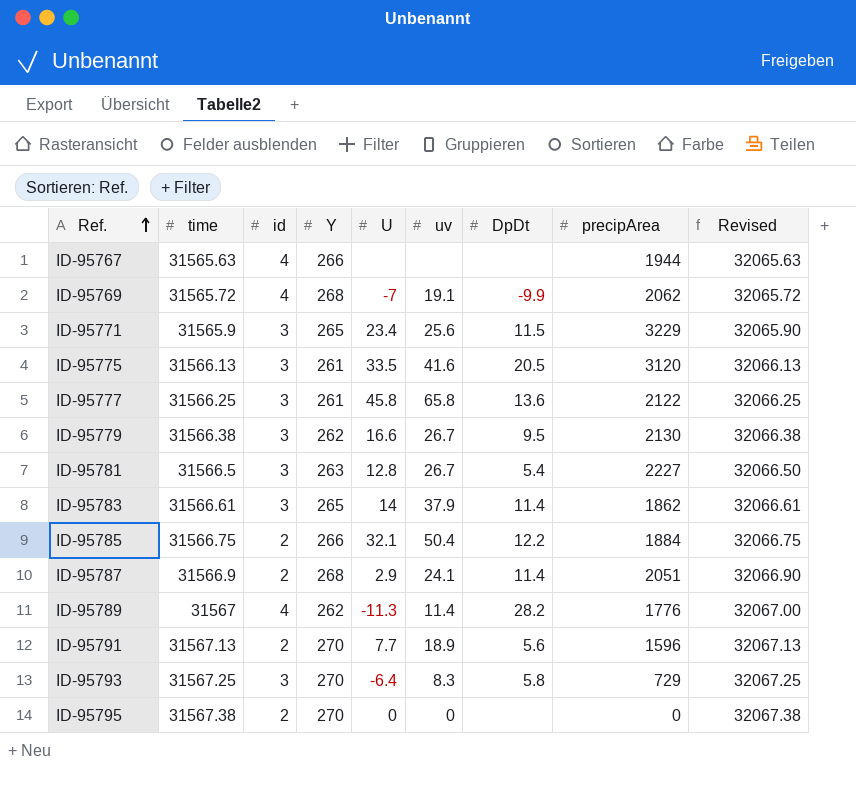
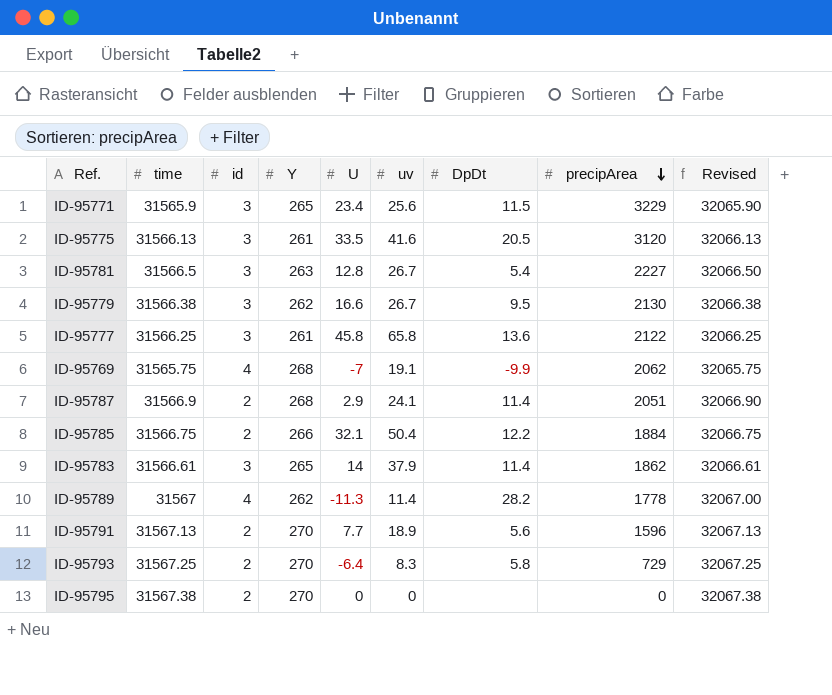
row order: Ref. ascending -> precipArea descending
row ID-95767: 31565.63 | 4 | 266 | none | none | none | 1944 | 32065.63 -> none
ID-95769 | time: 31565.72 -> 31565.75
ID-95769 | Revised: 32065.72 -> 32065.75
ID-95789 | precipArea: 1776 -> 1778
ID-95793 | id: 3 -> 2

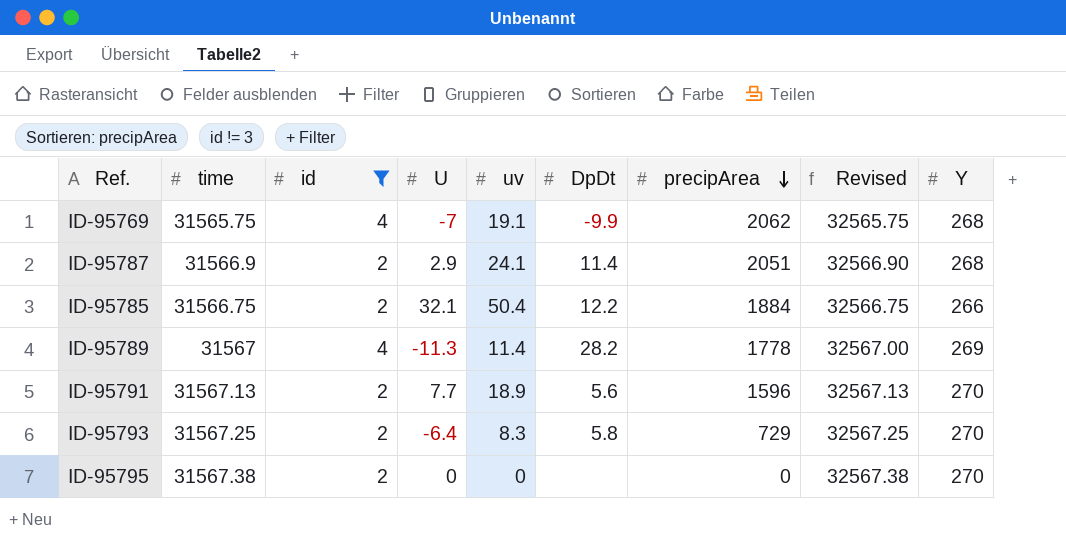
filter: none -> id != 3
column Revised | formula: [time] + 500 -> [time] + 1000
column Y | position: 4 -> 9
ID-95789 | Y: 262 -> 269

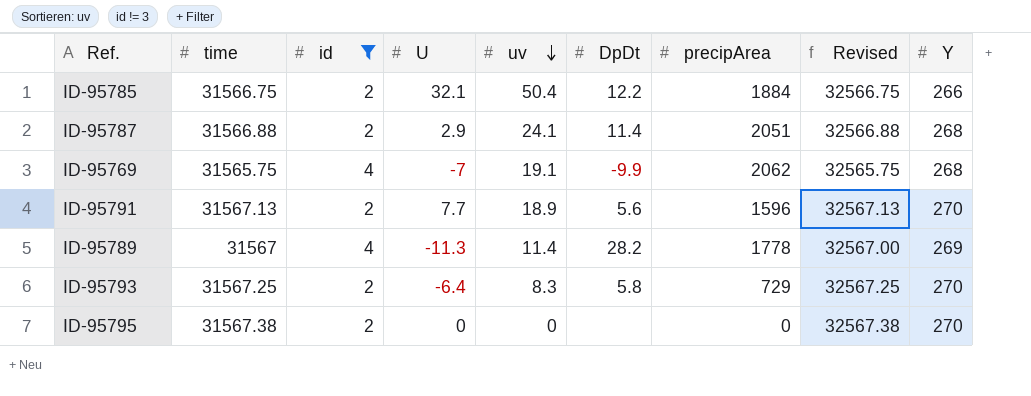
row order: precipArea descending -> uv descending
ID-95787 | time: 31566.9 -> 31566.88
ID-95787 | Revised: 32566.90 -> 32566.88

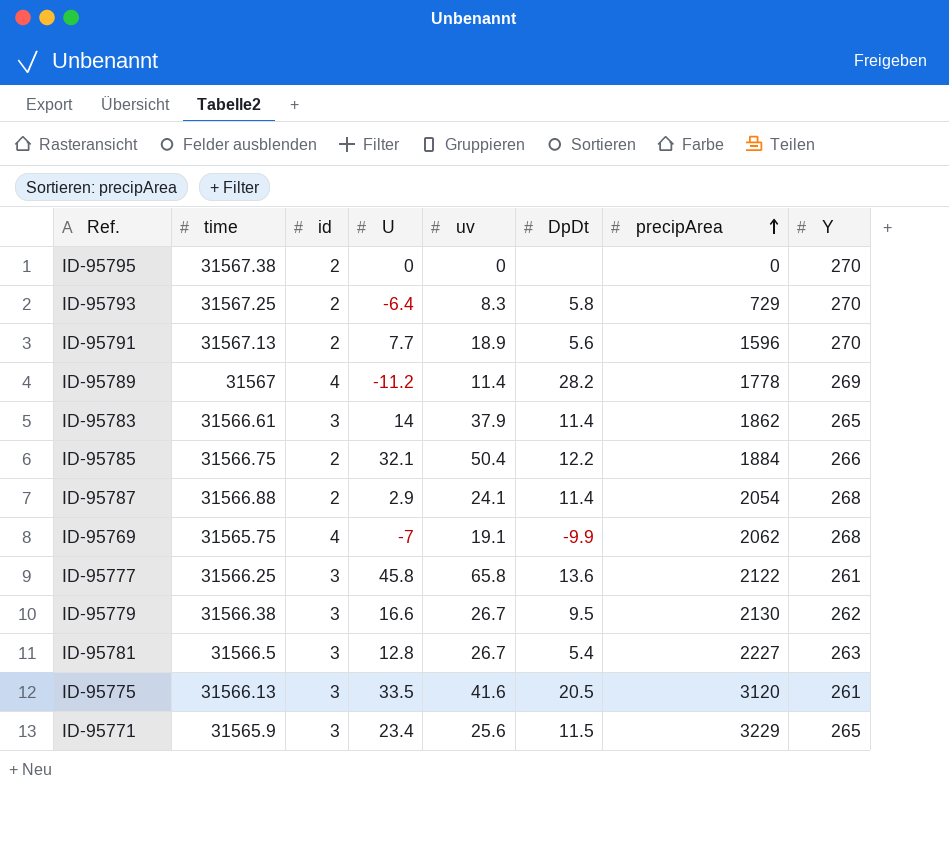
filter: id != 3 -> none
row order: uv descending -> precipArea ascending
column Revised | formula: [time] + 1000 -> none
ID-95789 | U: -11.3 -> -11.2
ID-95787 | precipArea: 2051 -> 2054

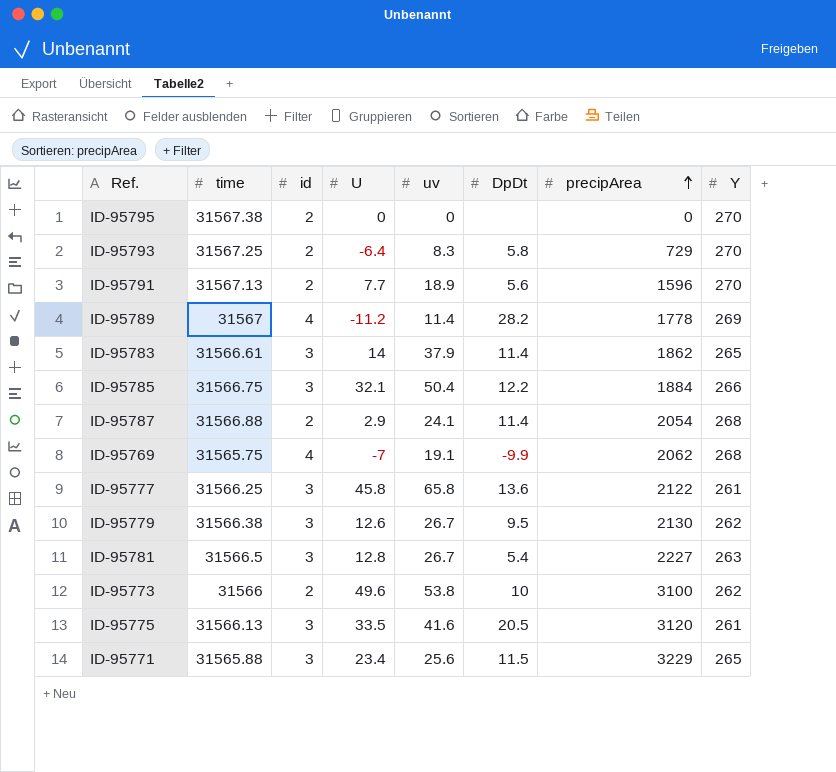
ID-95785 | id: 2 -> 3
ID-95779 | U: 16.6 -> 12.6
row ID-95773: none -> 31566 | 2 | 49.6 | 53.8 | 10 | 3100 | 262
ID-95771 | time: 31565.9 -> 31565.88

